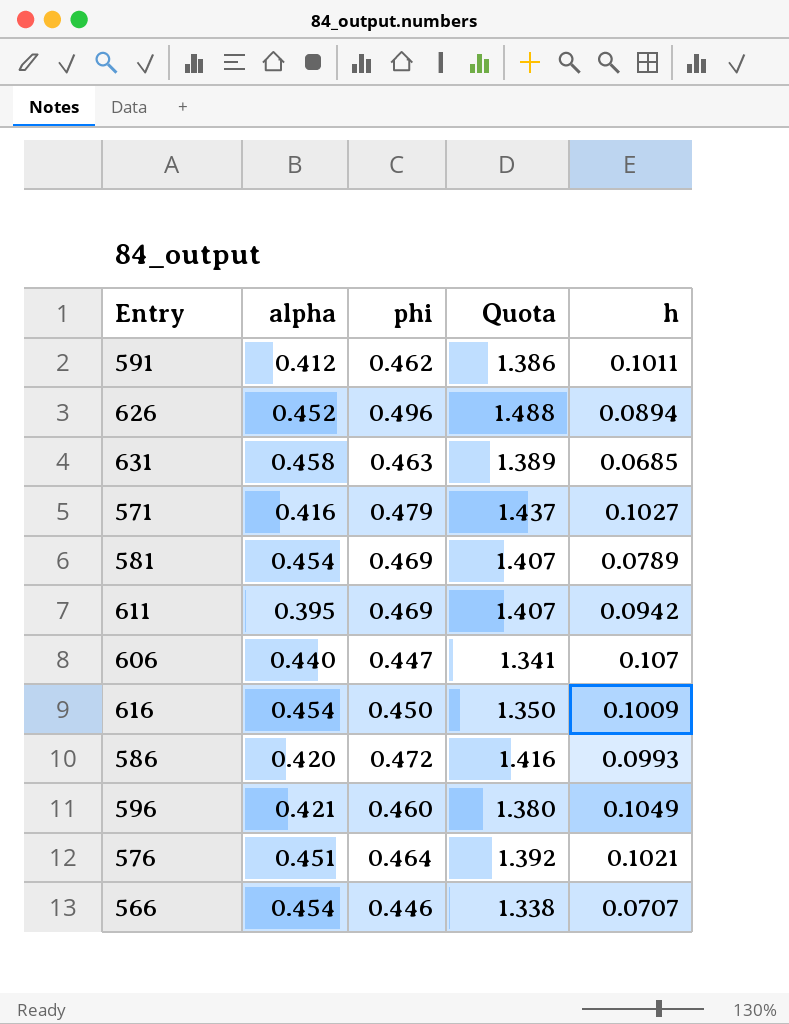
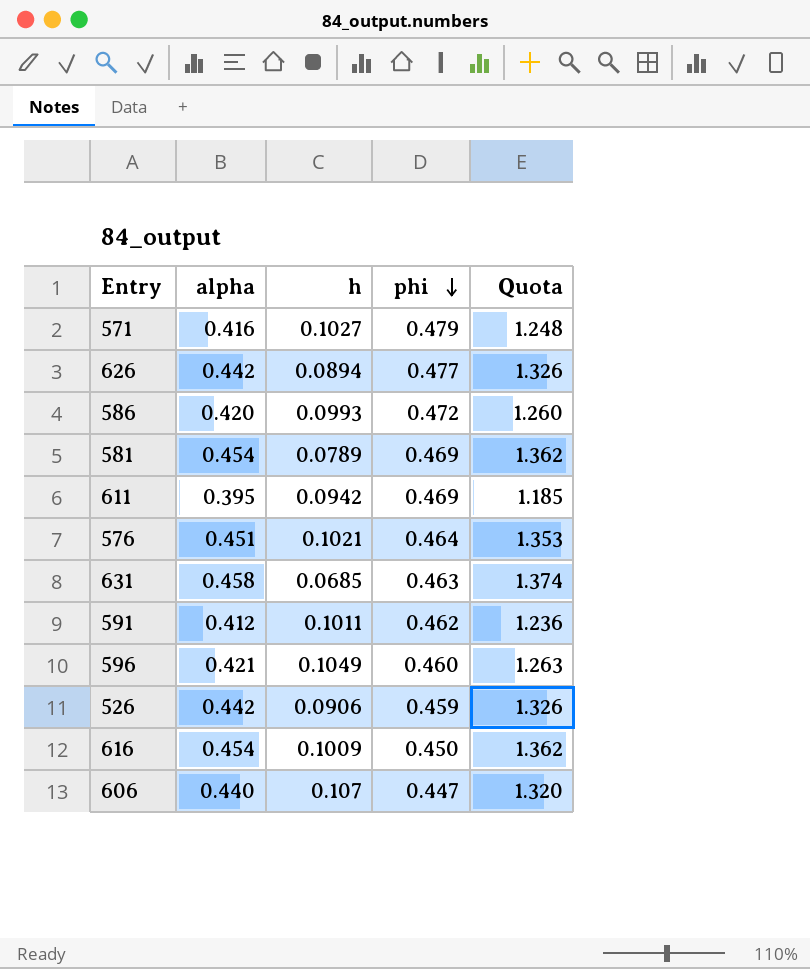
row order: none -> phi descending
column h | position: 5 -> 3
column Quota | formula: [phi] * 3 -> [alpha] * 3
row 566: 0.454 | 0.446 | 1.338 | 0.0707 -> none
626 | alpha: 0.452 -> 0.442
626 | phi: 0.496 -> 0.477
row 526: none -> 0.442 | 0.0906 | 0.459 | 1.326

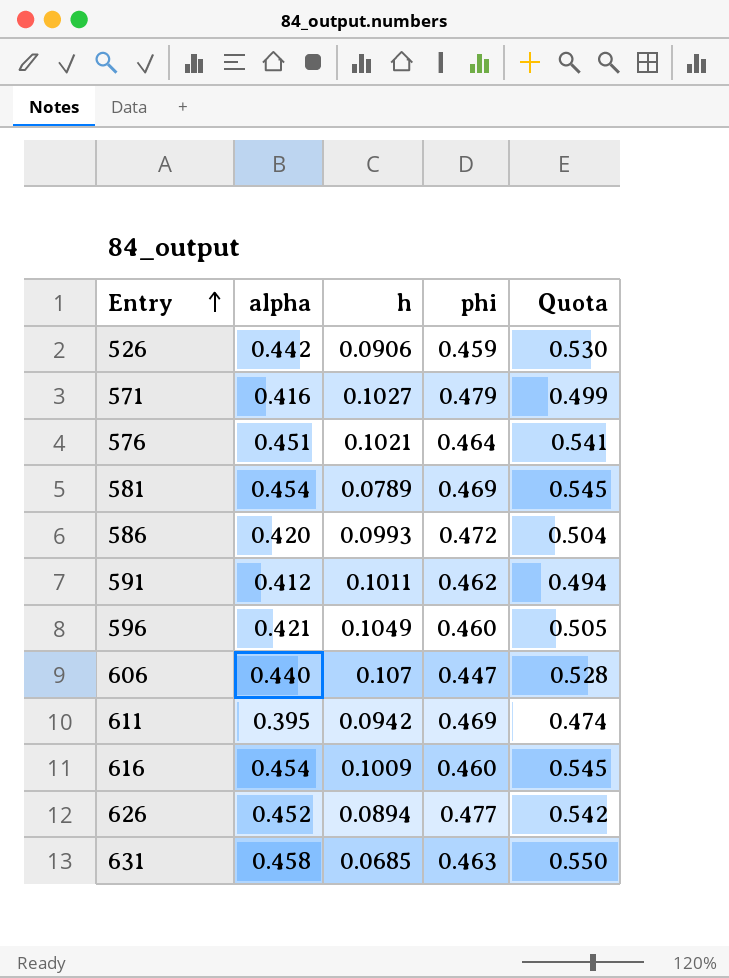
row order: phi descending -> Entry ascending
column Quota | formula: [alpha] * 3 -> [alpha] * 1.2
616 | phi: 0.450 -> 0.460
626 | alpha: 0.442 -> 0.452

